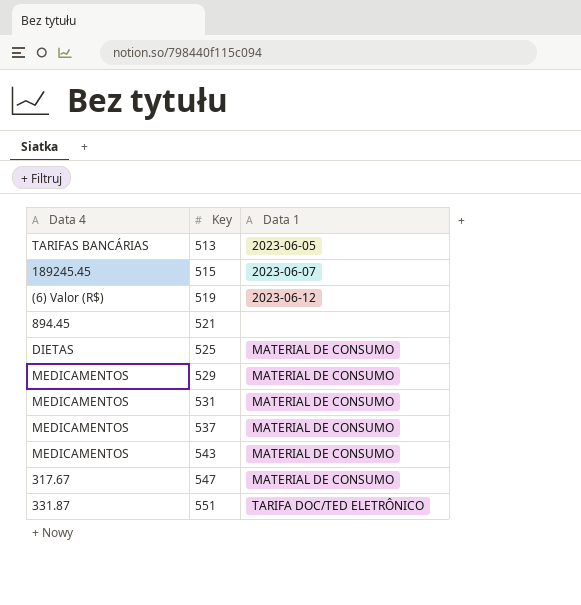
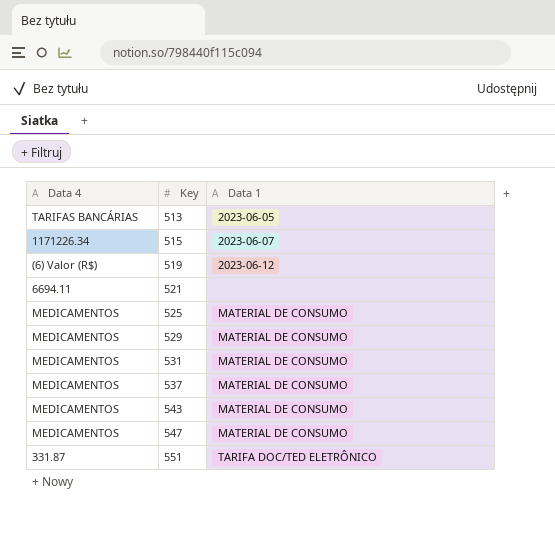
515 | Data 4: 189245.45 -> 1171226.34
521 | Data 4: 894.45 -> 6694.11
525 | Data 4: DIETAS -> MEDICAMENTOS
547 | Data 4: 317.67 -> MEDICAMENTOS

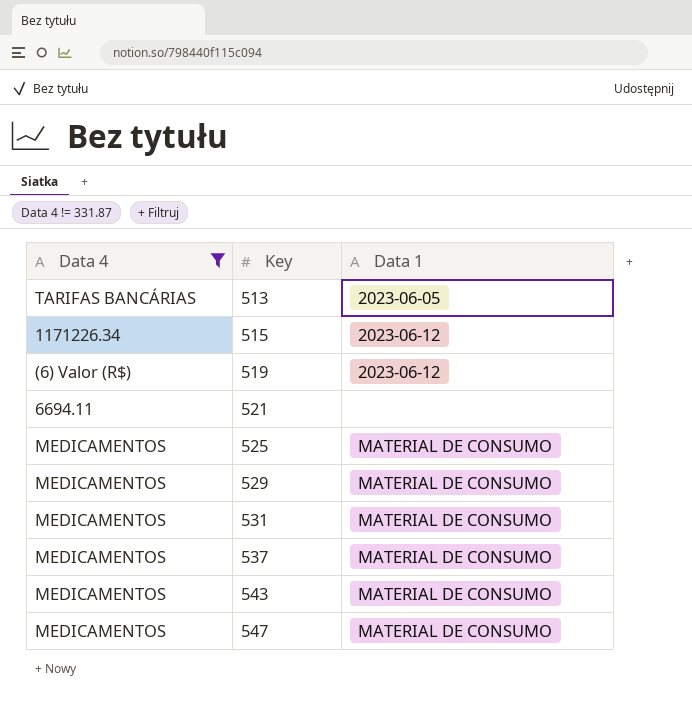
filter: none -> Data 4 != 331.87
515 | Data 1: 2023-06-07 -> 2023-06-12

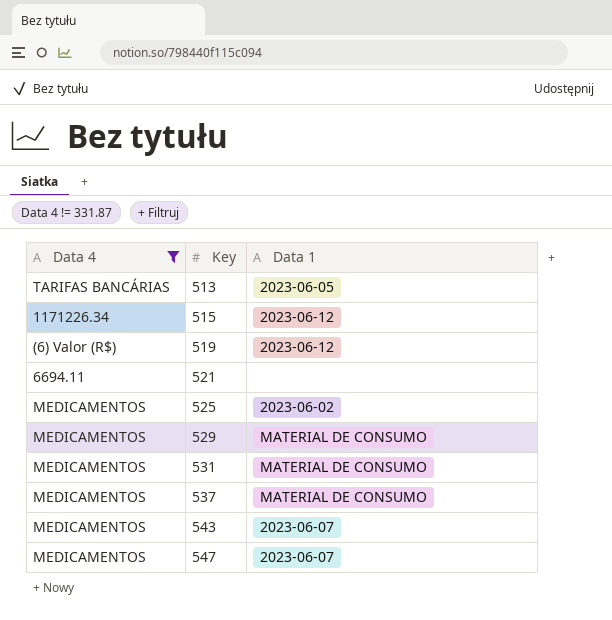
525 | Data 1: MATERIAL DE CONSUMO -> 2023-06-02
543 | Data 1: MATERIAL DE CONSUMO -> 2023-06-07
547 | Data 1: MATERIAL DE CONSUMO -> 2023-06-07

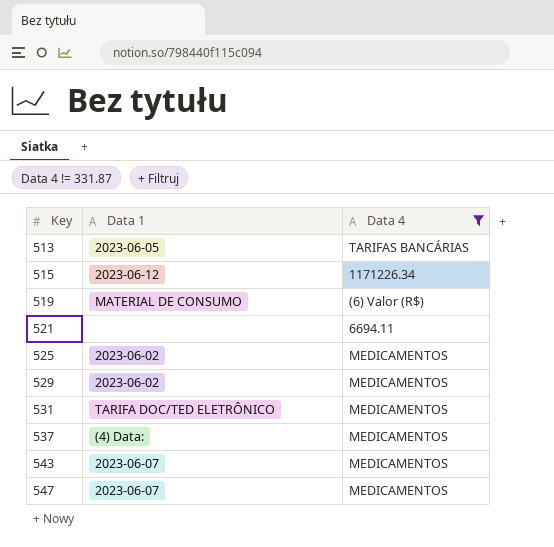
column Data 4 | position: 1 -> 3
519 | Data 1: 2023-06-12 -> MATERIAL DE CONSUMO
529 | Data 1: MATERIAL DE CONSUMO -> 2023-06-02
531 | Data 1: MATERIAL DE CONSUMO -> TARIFA DOC/TED ELETRÔNICO
537 | Data 1: MATERIAL DE CONSUMO -> (4) Data:

